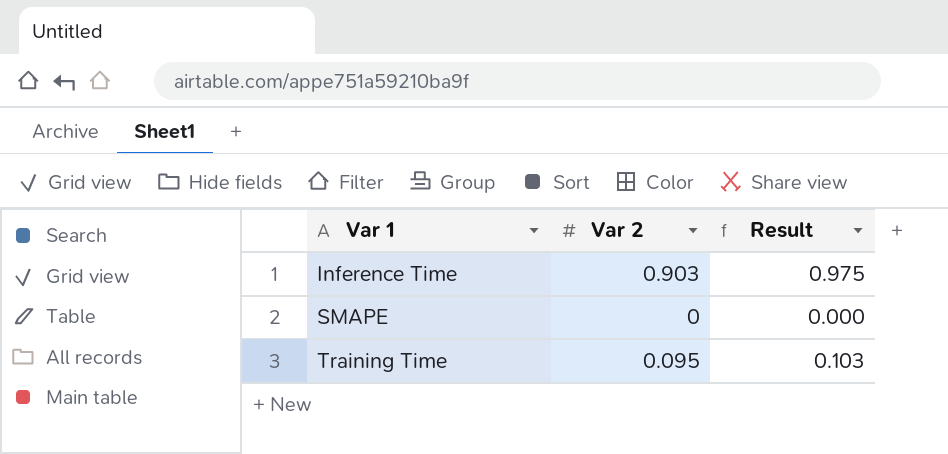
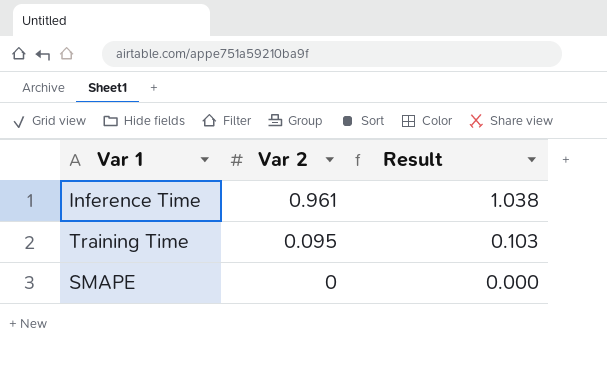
row order: Var 1 ascending -> Var 2 descending
Inference Time | Var 2: 0.903 -> 0.961
Inference Time | Result: 0.975 -> 1.038

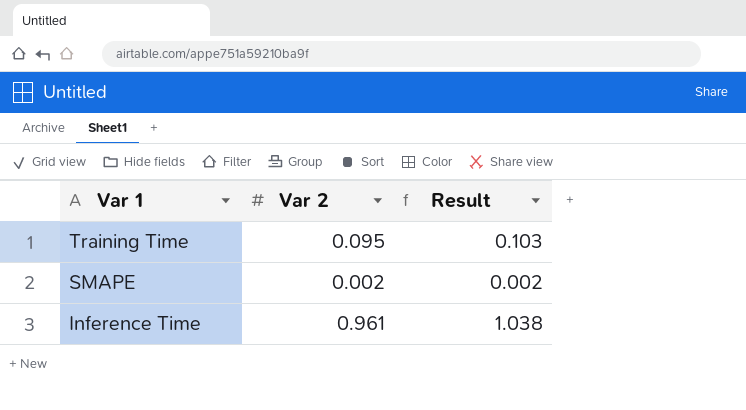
row order: Var 2 descending -> Var 1 descending
SMAPE | Var 2: 0 -> 0.002
SMAPE | Result: 0.000 -> 0.002

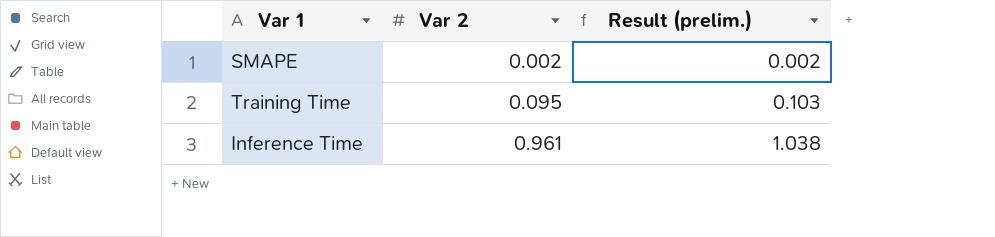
row order: Var 1 descending -> Var 2 ascending
column name: Result -> Result (prelim.)

